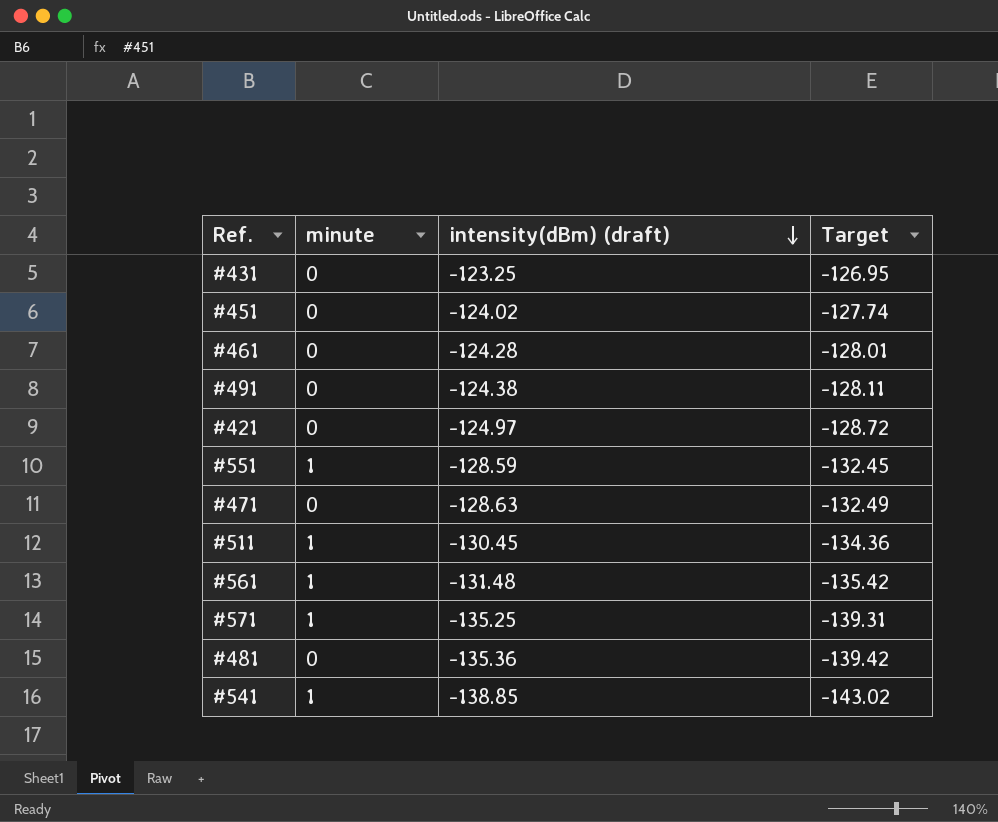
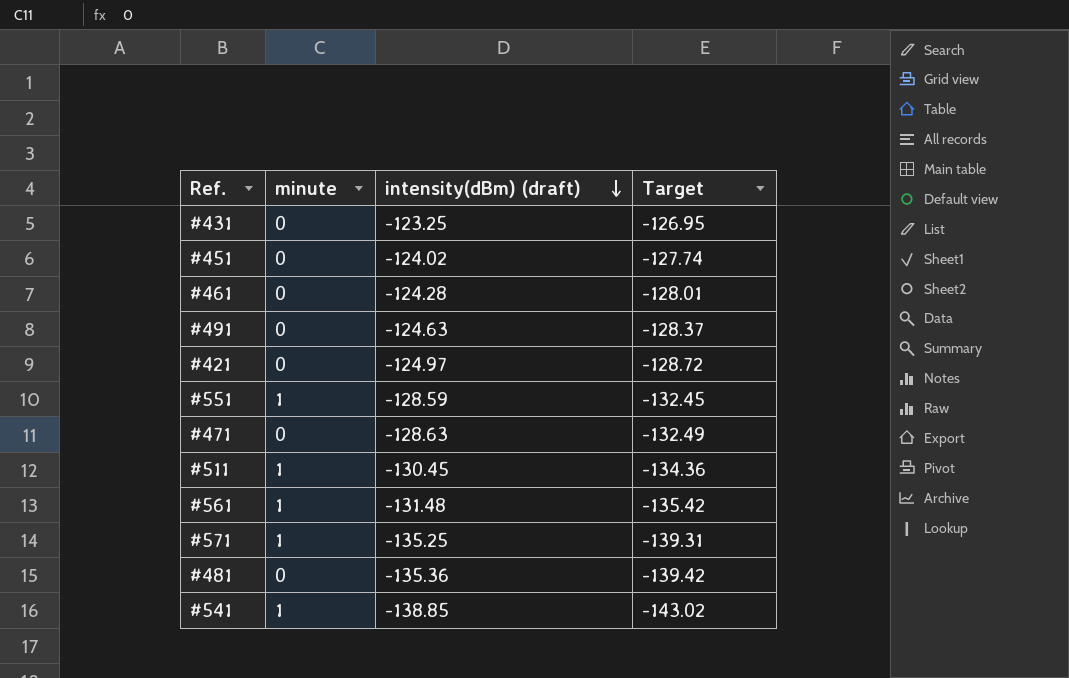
#491 | intensity(dBm) (draft): -124.38 -> -124.63
#491 | Target: -128.11 -> -128.37

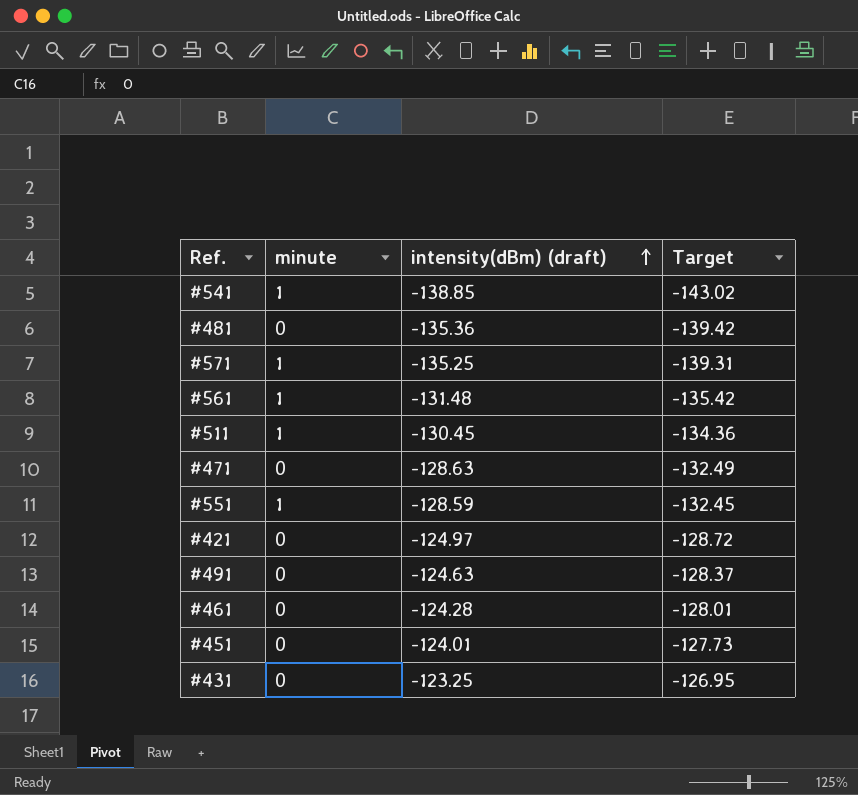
row order: intensity(dBm) (draft) descending -> intensity(dBm) (draft) ascending
#451 | intensity(dBm) (draft): -124.02 -> -124.01
#451 | Target: -127.74 -> -127.73

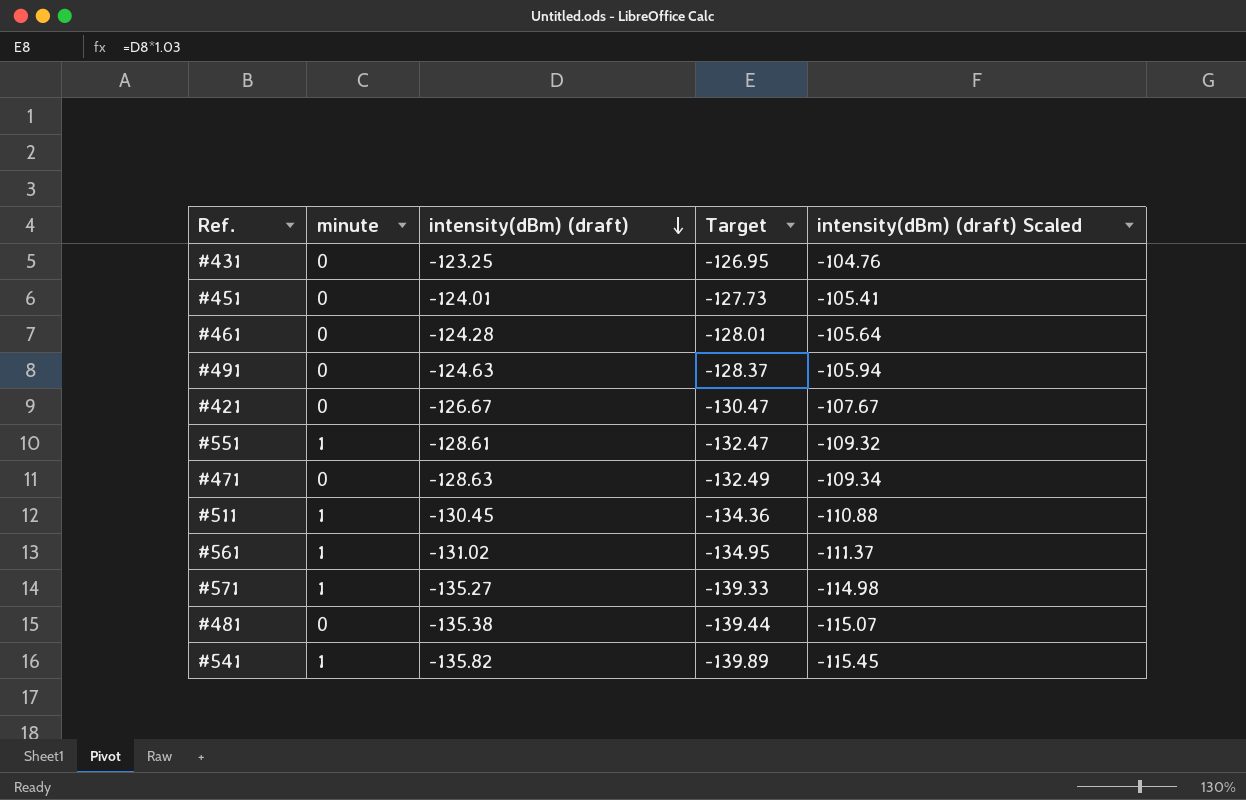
row order: intensity(dBm) (draft) ascending -> intensity(dBm) (draft) descending
column intensity(dBm) (draft) Scaled | formula: none -> [intensity(dBm) (draft)] * 0.85
#421 | intensity(dBm) (draft): -124.97 -> -126.67
#421 | Target: -128.72 -> -130.47
#551 | intensity(dBm) (draft): -128.59 -> -128.61
#551 | Target: -132.45 -> -132.47
#561 | intensity(dBm) (draft): -131.48 -> -131.02
#561 | Target: -135.42 -> -134.95
#571 | intensity(dBm) (draft): -135.25 -> -135.27
#571 | Target: -139.31 -> -139.33
#481 | intensity(dBm) (draft): -135.36 -> -135.38
#481 | Target: -139.42 -> -139.44
#541 | intensity(dBm) (draft): -138.85 -> -135.82
#541 | Target: -143.02 -> -139.89

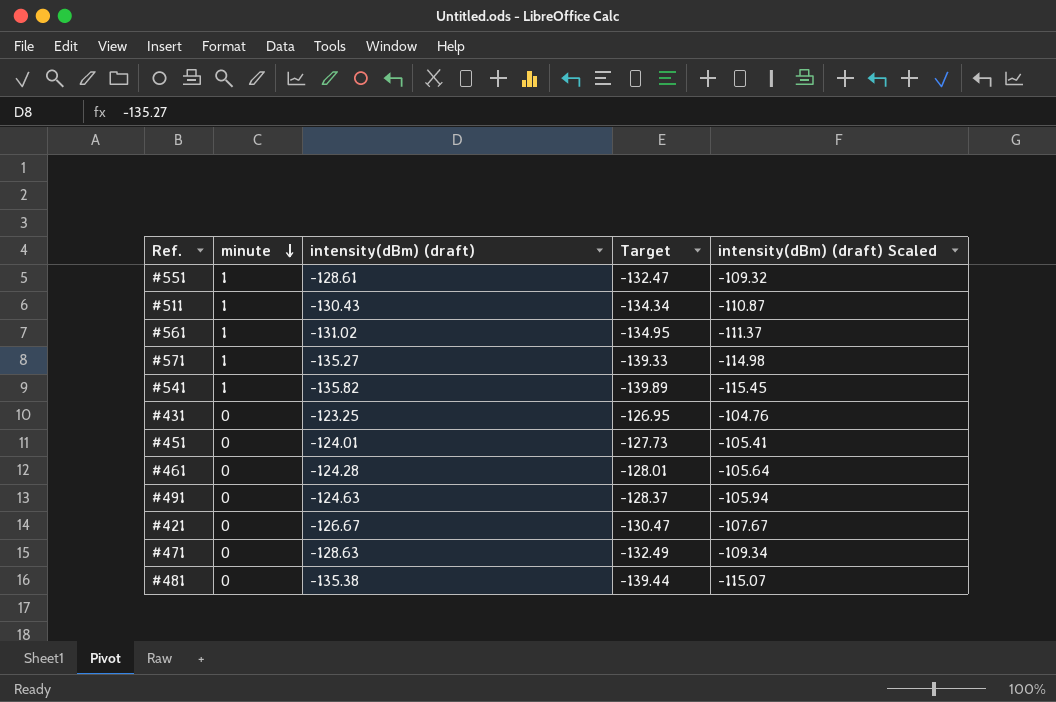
row order: intensity(dBm) (draft) descending -> minute descending
#511 | intensity(dBm) (draft): -130.45 -> -130.43
#511 | Target: -134.36 -> -134.34
#511 | intensity(dBm) (draft) Scaled: -110.88 -> -110.87

